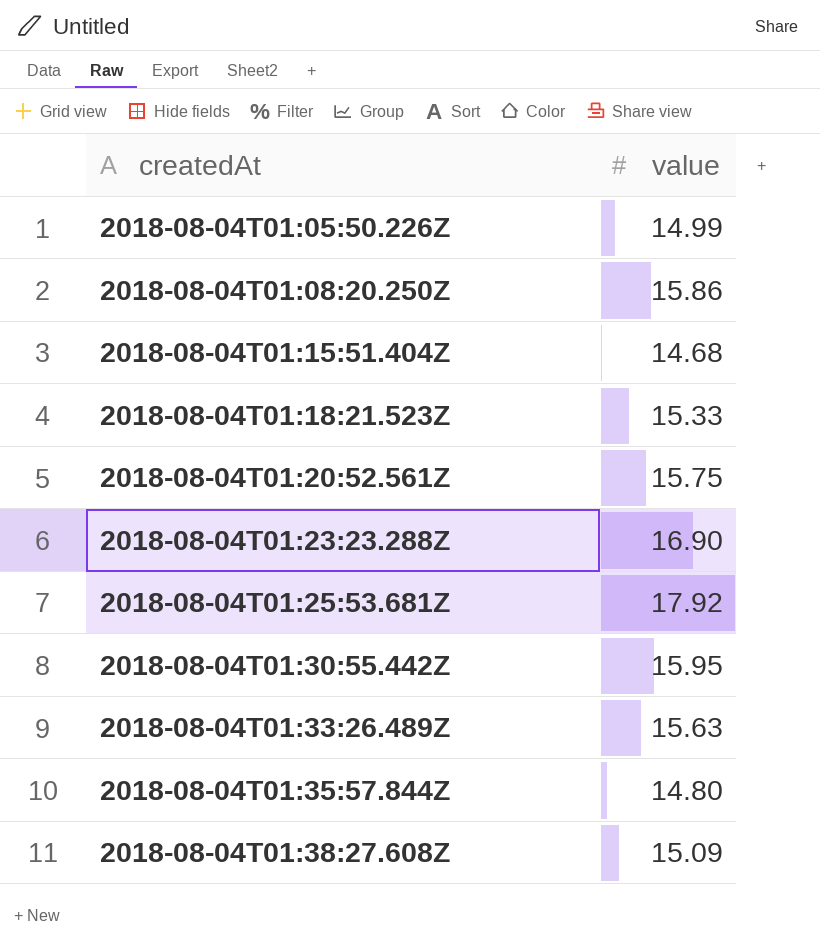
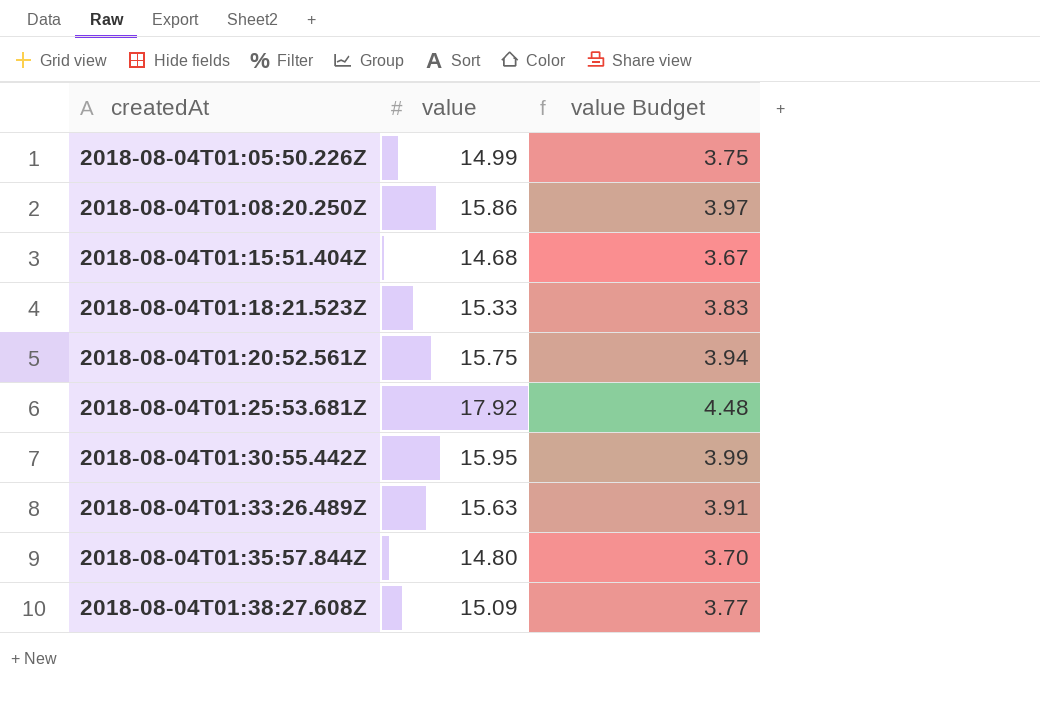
column value Budget | formula: none -> [value] * 0.25
row 2018-08-04T01:23:23.288Z: 16.90 -> none

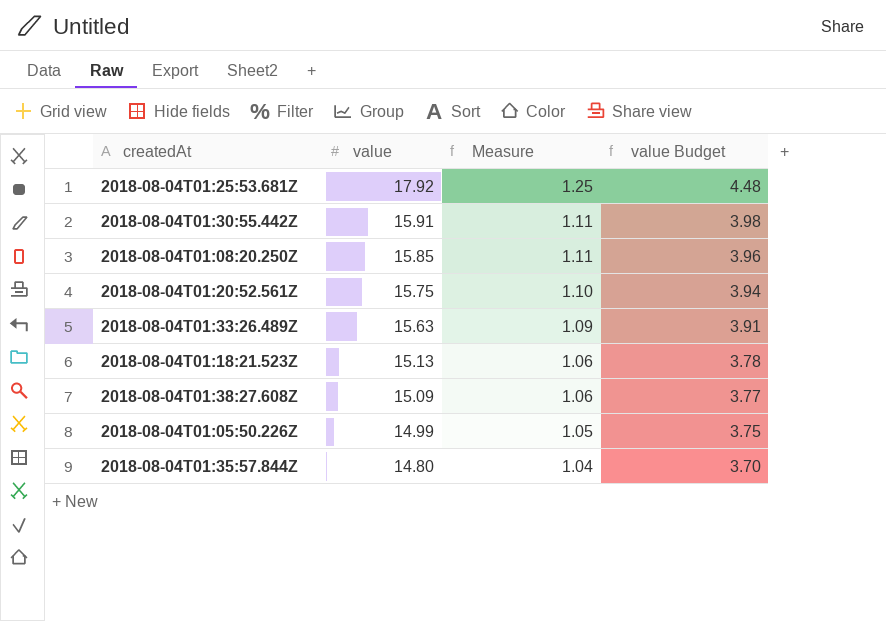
row order: createdAt ascending -> value descending
column Measure | formula: none -> [value] * 0.07
row 2018-08-04T01:15:51.404Z: 14.68 | 3.67 -> none
2018-08-04T01:30:55.442Z | value: 15.95 -> 15.91
2018-08-04T01:30:55.442Z | value Budget: 3.99 -> 3.98
2018-08-04T01:08:20.250Z | value: 15.86 -> 15.85
2018-08-04T01:08:20.250Z | value Budget: 3.97 -> 3.96
2018-08-04T01:18:21.523Z | value: 15.33 -> 15.13
2018-08-04T01:18:21.523Z | value Budget: 3.83 -> 3.78

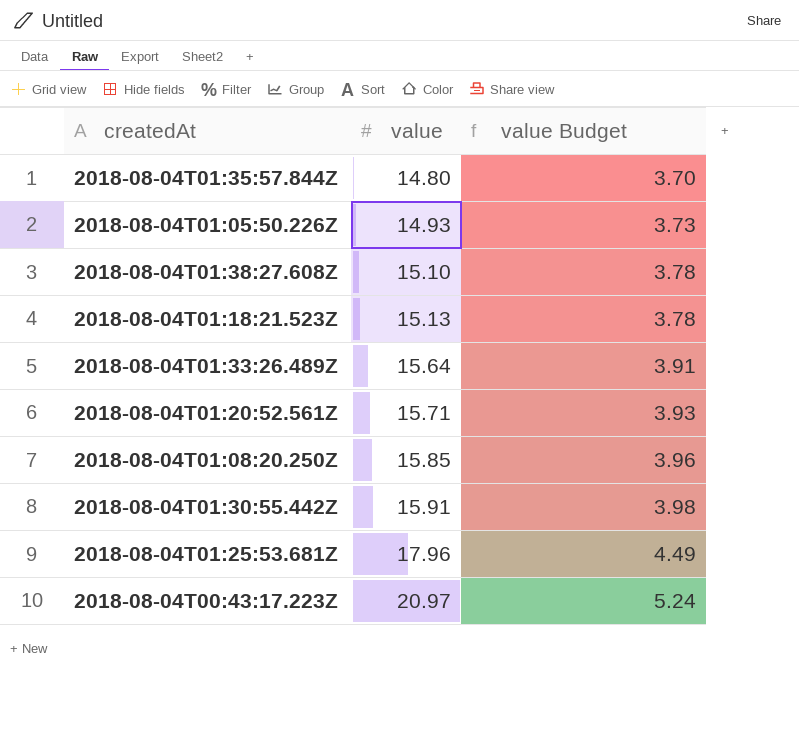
row order: value descending -> value ascending
column Measure | formula: [value] * 0.07 -> none
2018-08-04T01:05:50.226Z | value: 14.99 -> 14.93
2018-08-04T01:05:50.226Z | value Budget: 3.75 -> 3.73
2018-08-04T01:38:27.608Z | value: 15.09 -> 15.10
2018-08-04T01:38:27.608Z | value Budget: 3.77 -> 3.78
2018-08-04T01:33:26.489Z | value: 15.63 -> 15.64
2018-08-04T01:20:52.561Z | value: 15.75 -> 15.71
2018-08-04T01:20:52.561Z | value Budget: 3.94 -> 3.93
2018-08-04T01:25:53.681Z | value: 17.92 -> 17.96
2018-08-04T01:25:53.681Z | value Budget: 4.48 -> 4.49
row 2018-08-04T00:43:17.223Z: none -> 20.97 | 5.24

